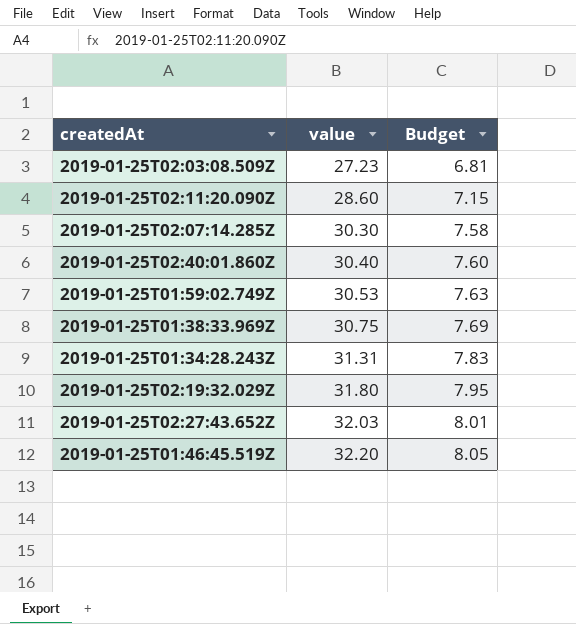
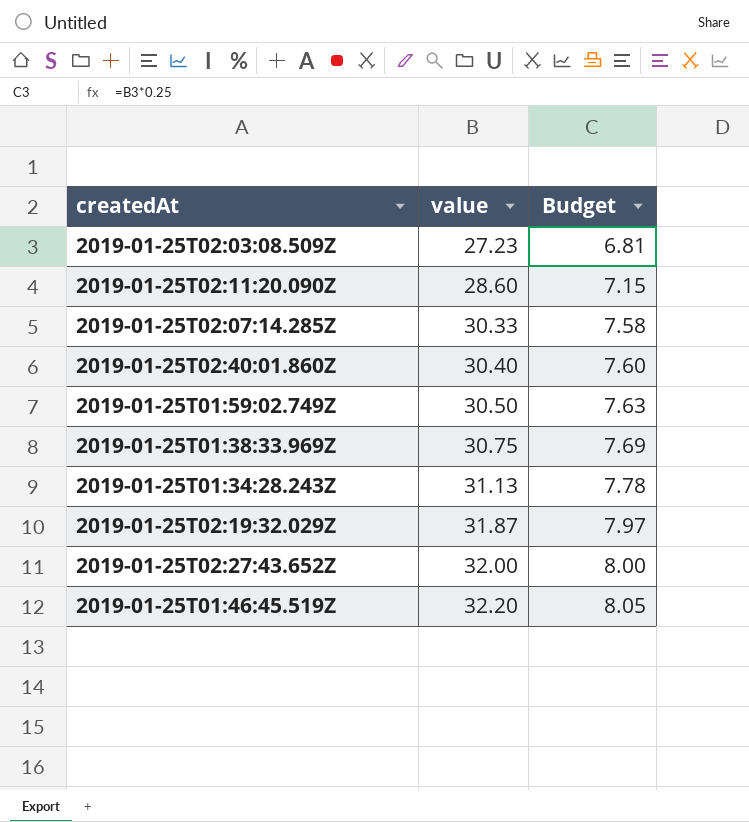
2019-01-25T02:07:14.285Z | value: 30.30 -> 30.33
2019-01-25T01:59:02.749Z | value: 30.53 -> 30.50
2019-01-25T01:34:28.243Z | value: 31.31 -> 31.13
2019-01-25T01:34:28.243Z | Budget: 7.83 -> 7.78
2019-01-25T02:19:32.029Z | value: 31.80 -> 31.87
2019-01-25T02:19:32.029Z | Budget: 7.95 -> 7.97
2019-01-25T02:27:43.652Z | value: 32.03 -> 32.00
2019-01-25T02:27:43.652Z | Budget: 8.01 -> 8.00

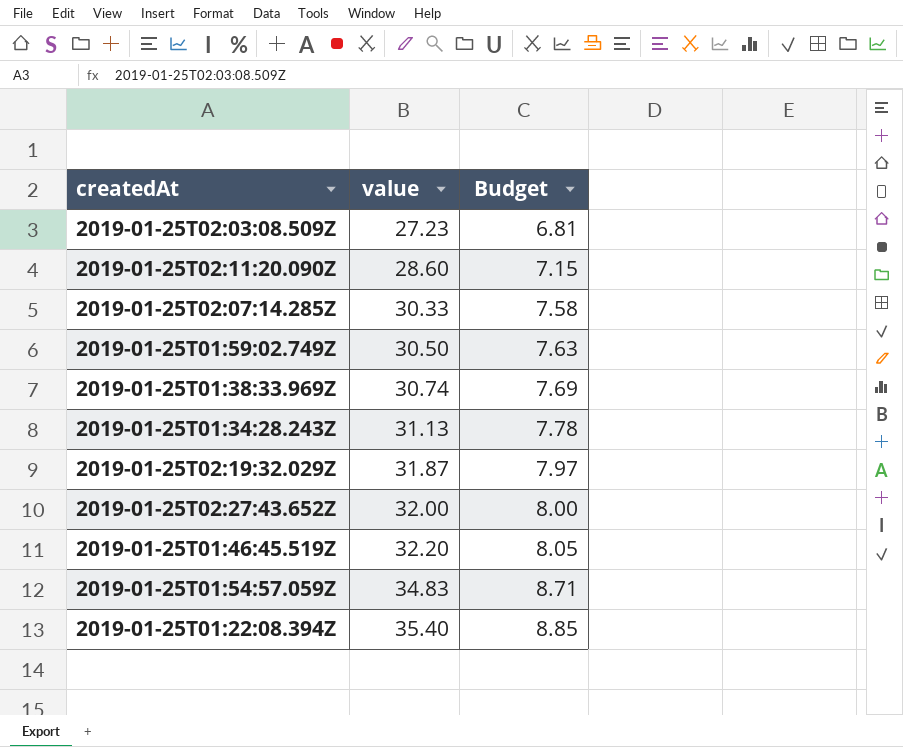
row 2019-01-25T02:40:01.860Z: 30.40 | 7.60 -> none
2019-01-25T01:38:33.969Z | value: 30.75 -> 30.74
row 2019-01-25T01:54:57.059Z: none -> 34.83 | 8.71
row 2019-01-25T01:22:08.394Z: none -> 35.40 | 8.85

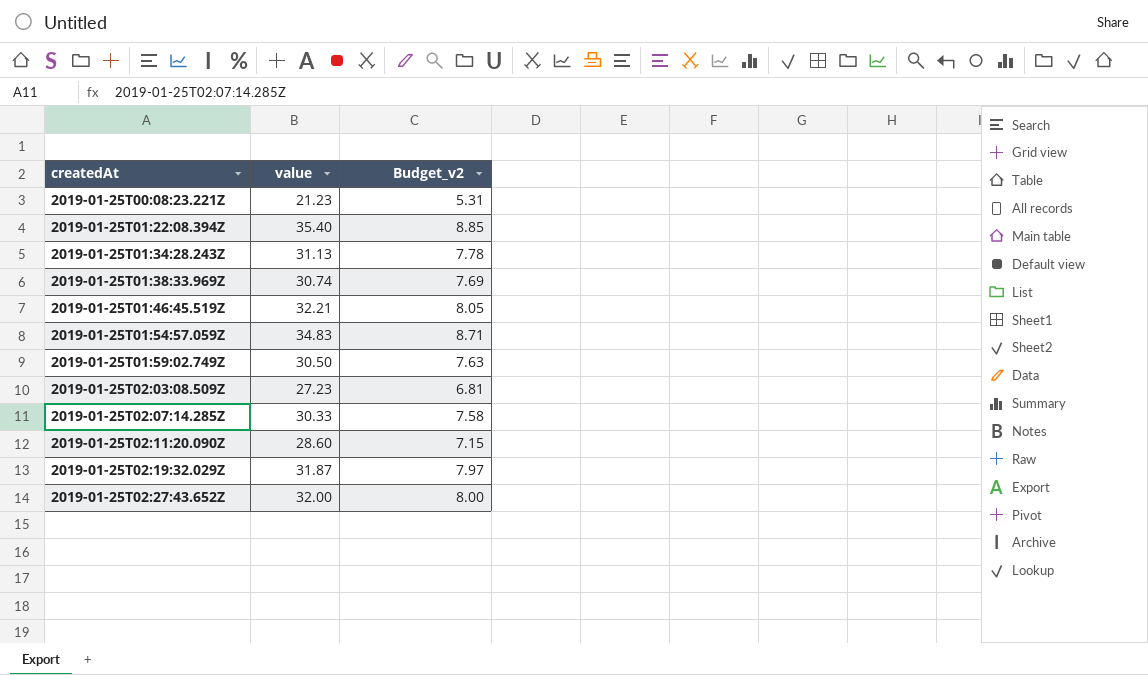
row order: value ascending -> createdAt ascending
column name: Budget -> Budget_v2
row 2019-01-25T00:08:23.221Z: none -> 21.23 | 5.31
2019-01-25T01:46:45.519Z | value: 32.20 -> 32.21

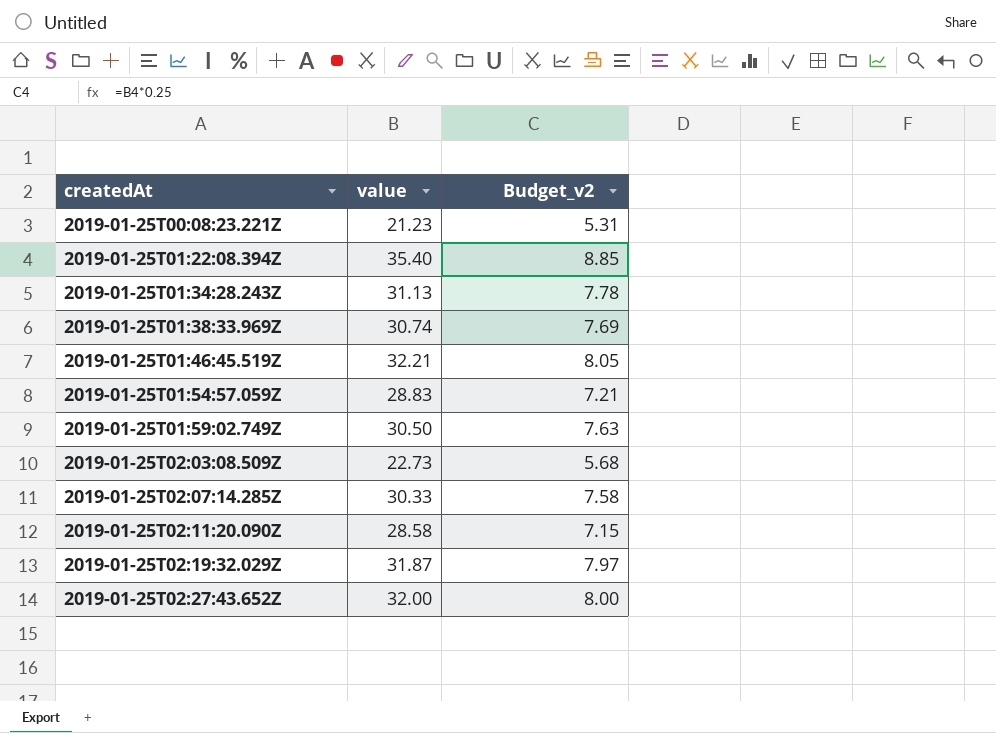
2019-01-25T01:54:57.059Z | value: 34.83 -> 28.83
2019-01-25T01:54:57.059Z | Budget_v2: 8.71 -> 7.21
2019-01-25T02:03:08.509Z | value: 27.23 -> 22.73
2019-01-25T02:03:08.509Z | Budget_v2: 6.81 -> 5.68
2019-01-25T02:11:20.090Z | value: 28.60 -> 28.58

